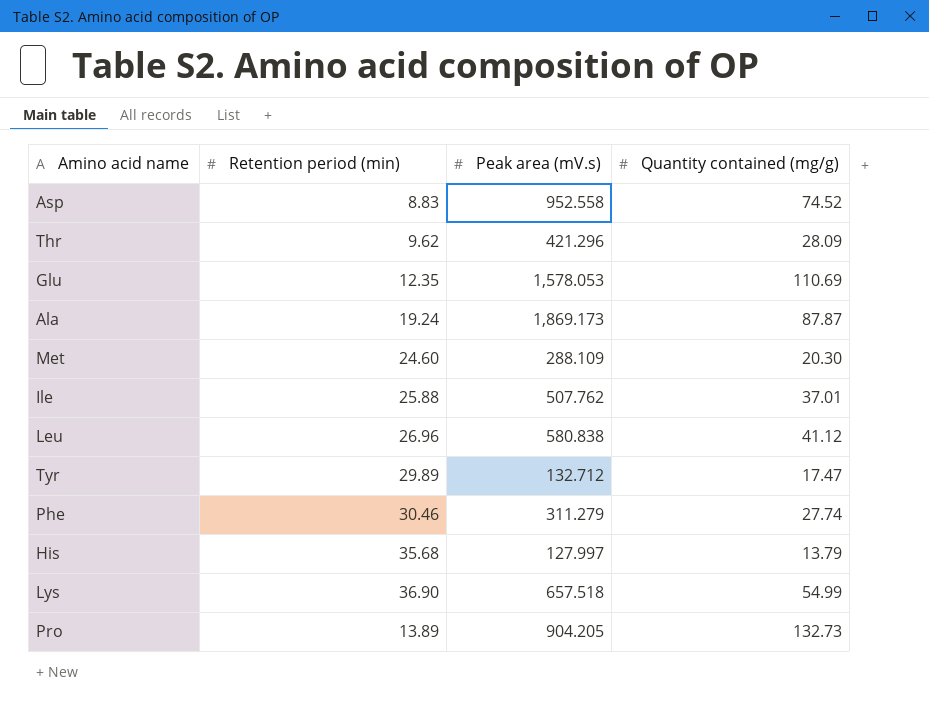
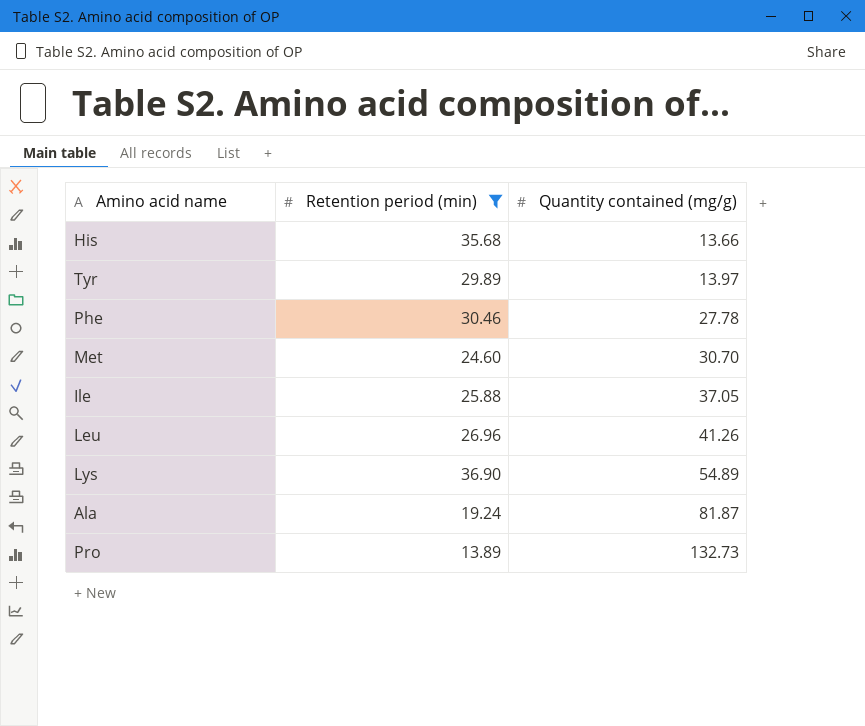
filter: none -> Retention period (min) >= 13.89
row order: none -> Quantity contained (mg/g) ascending
column Peak area (mV.s) | position: 3 -> none
His | Quantity contained (mg/g): 13.79 -> 13.66
Tyr | Quantity contained (mg/g): 17.47 -> 13.97
Phe | Quantity contained (mg/g): 27.74 -> 27.78
Met | Quantity contained (mg/g): 20.30 -> 30.70
Ile | Quantity contained (mg/g): 37.01 -> 37.05
Leu | Quantity contained (mg/g): 41.12 -> 41.26
Lys | Quantity contained (mg/g): 54.99 -> 54.89
Ala | Quantity contained (mg/g): 87.87 -> 81.87

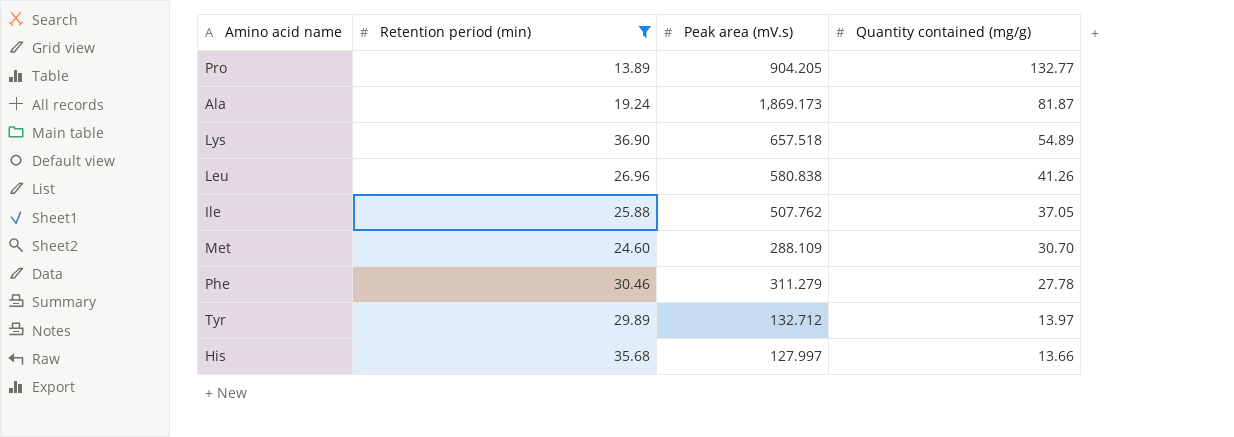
row order: Quantity contained (mg/g) ascending -> Quantity contained (mg/g) descending
column Peak area (mV.s) | position: none -> 3
Pro | Quantity contained (mg/g): 132.73 -> 132.77

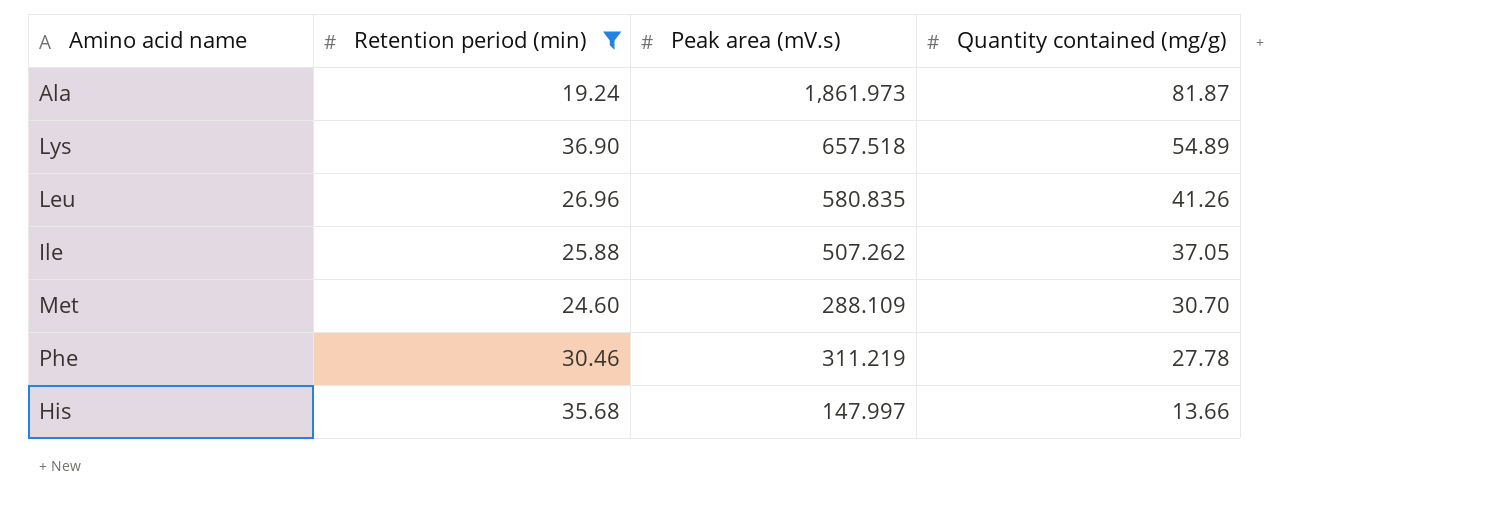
row Pro: 13.89 | 904.205 | 132.77 -> none
row Tyr: 29.89 | 132.712 | 13.97 -> none
Ala | Peak area (mV.s): 1,869.173 -> 1,861.973
Leu | Peak area (mV.s): 580.838 -> 580.835
Ile | Peak area (mV.s): 507.762 -> 507.262
Phe | Peak area (mV.s): 311.279 -> 311.219
His | Peak area (mV.s): 127.997 -> 147.997

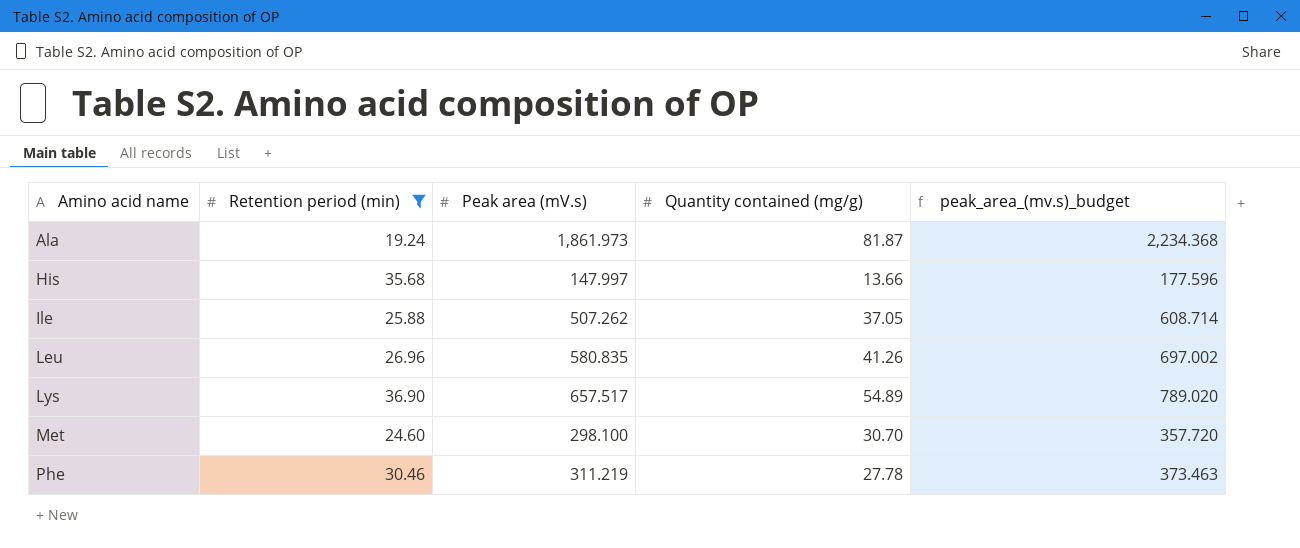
row order: Quantity contained (mg/g) descending -> Amino acid name ascending
column peak_area_(mv.s)_budget | formula: none -> [Peak area (mV.s)] * 1.2
Lys | Peak area (mV.s): 657.518 -> 657.517
Met | Peak area (mV.s): 288.109 -> 298.100

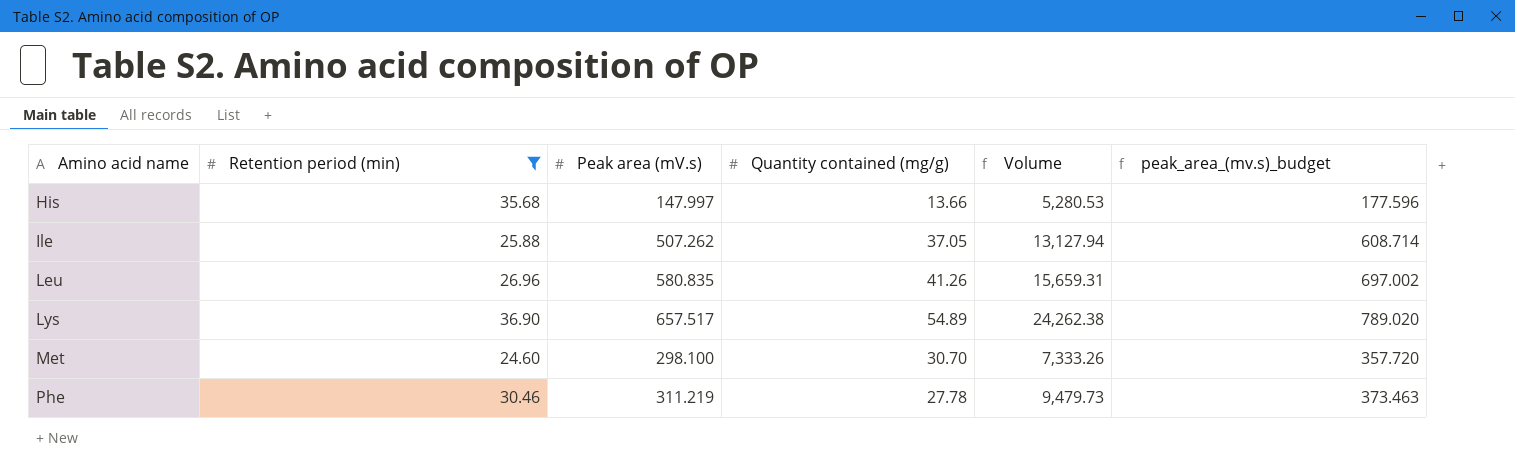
column Volume | formula: none -> [Retention period (min)] * [Peak area (mV.s)]
row Ala: 19.24 | 1,861.973 | 81.87 | 2,234.368 -> none

